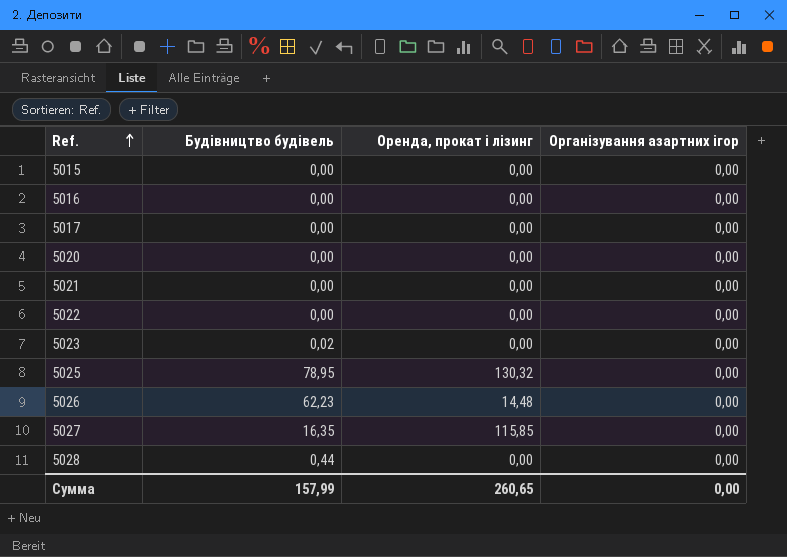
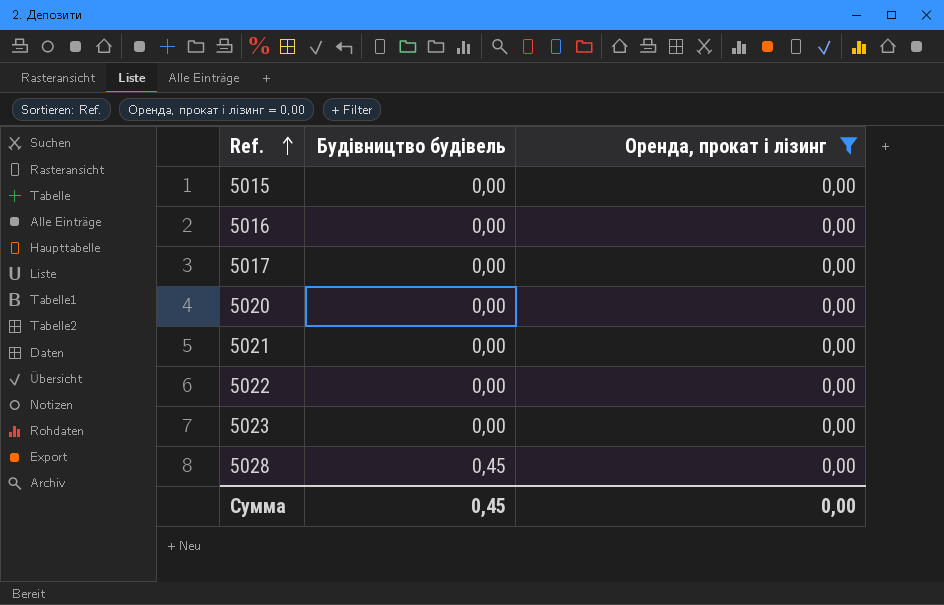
filter: none -> Оренда, прокат і лізинг = 0,00
column Організування азартних ігор | position: 4 -> none
5023 | Будівництво будівель: 0,02 -> 0,00
5028 | Будівництво будівель: 0,44 -> 0,45
Сумма | Будівництво будівель: 157,99 -> 0,45
Сумма | Оренда, прокат і лізинг: 260,65 -> 0,00

